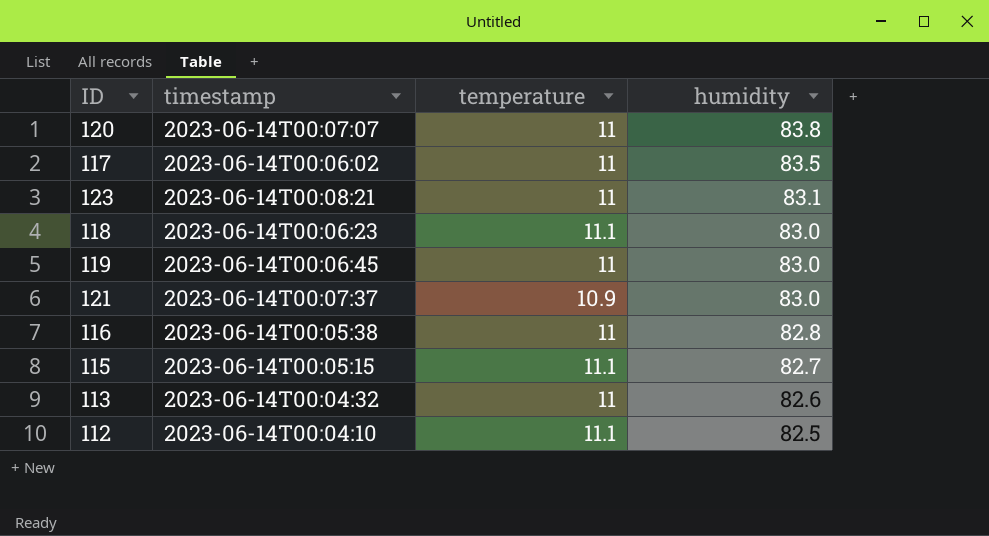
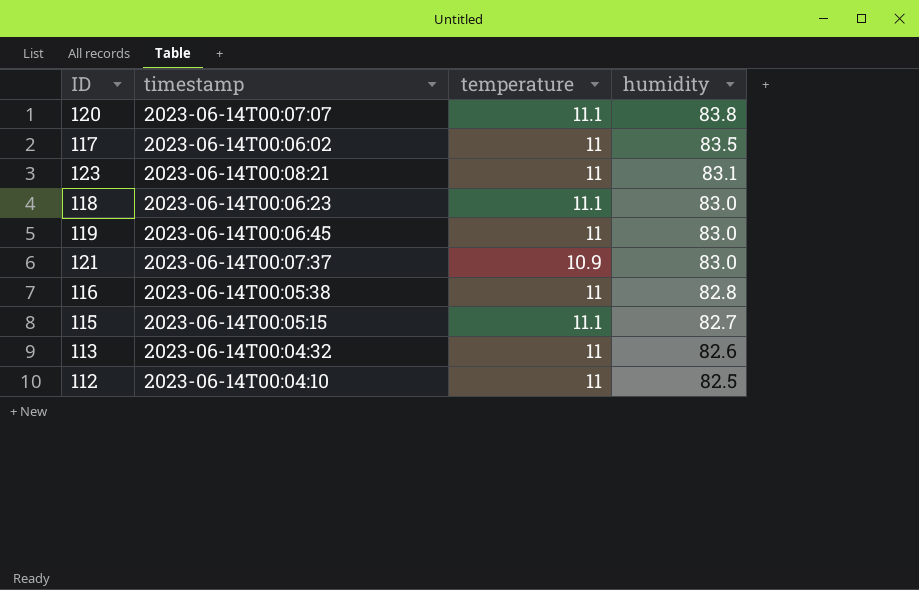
120 | temperature: 11 -> 11.1
112 | temperature: 11.1 -> 11

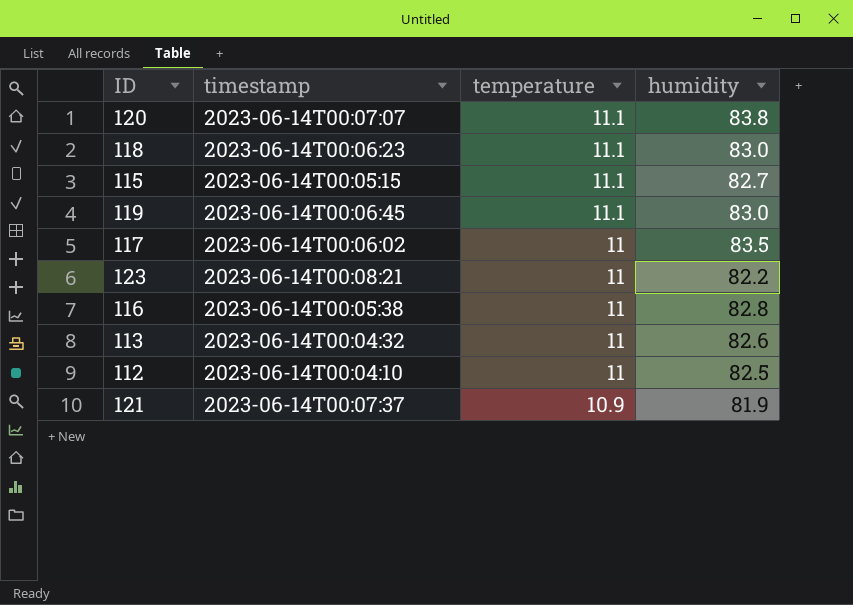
row order: humidity descending -> temperature descending
119 | temperature: 11 -> 11.1
123 | humidity: 83.1 -> 82.2
121 | humidity: 83.0 -> 81.9

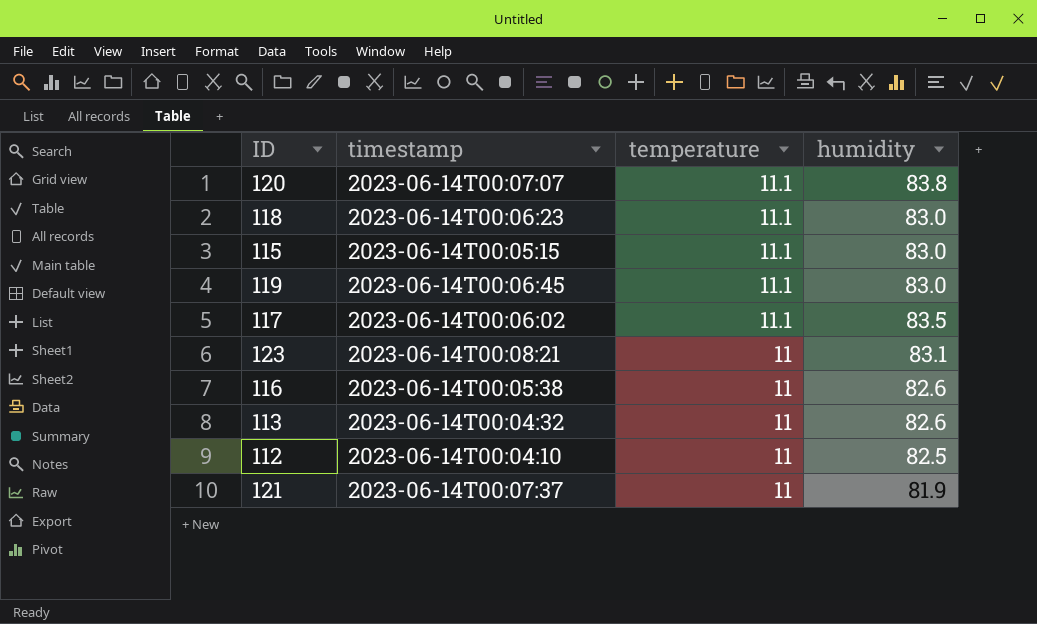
115 | humidity: 82.7 -> 83.0
117 | temperature: 11 -> 11.1
123 | humidity: 82.2 -> 83.1
116 | humidity: 82.8 -> 82.6
121 | temperature: 10.9 -> 11

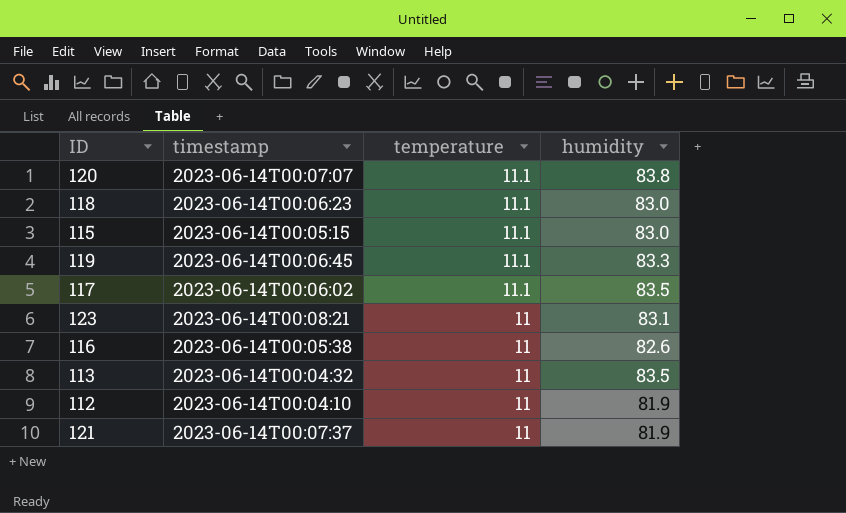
119 | humidity: 83.0 -> 83.3
113 | humidity: 82.6 -> 83.5
112 | humidity: 82.5 -> 81.9

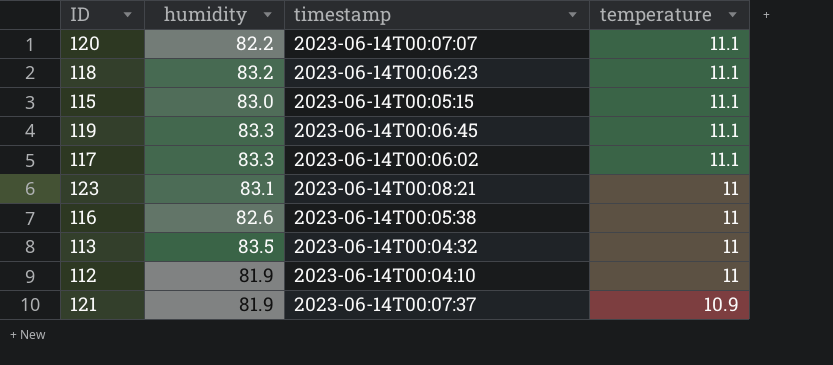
column humidity | position: 4 -> 2
120 | humidity: 83.8 -> 82.2
118 | humidity: 83.0 -> 83.2
117 | humidity: 83.5 -> 83.3
121 | temperature: 11 -> 10.9

